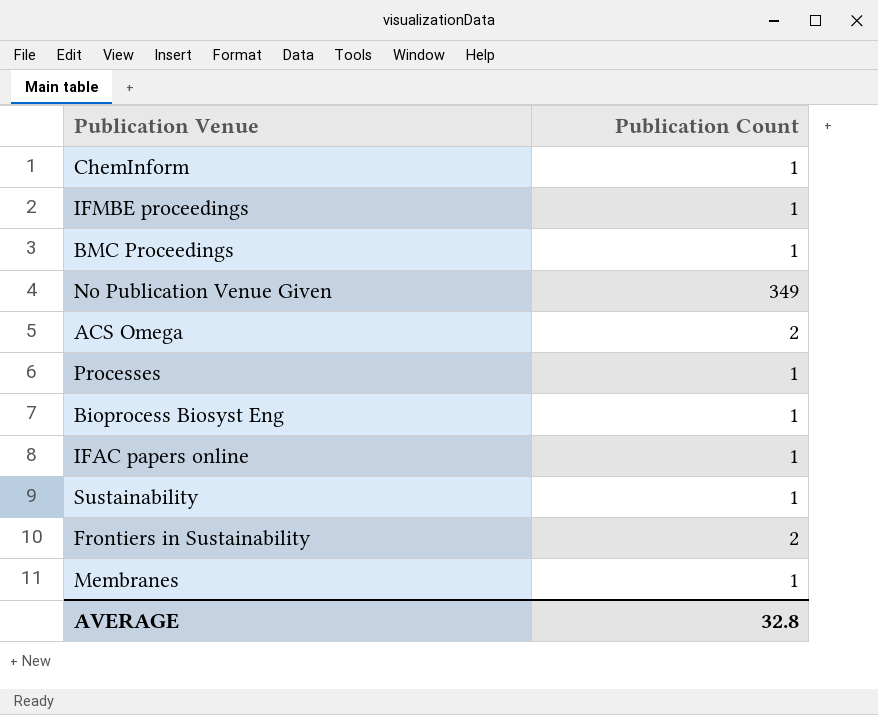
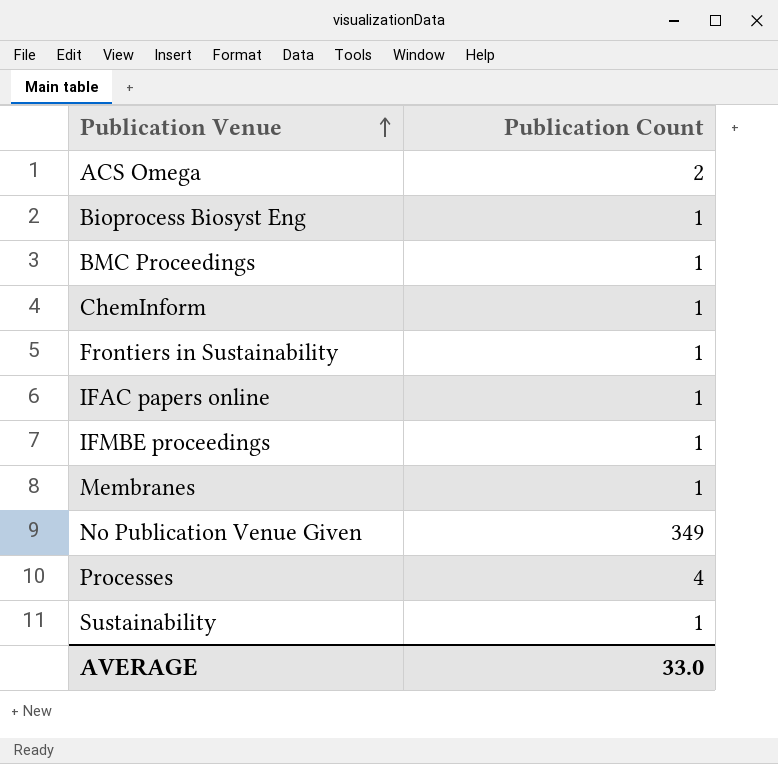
row order: none -> Publication Venue ascending
Frontiers in Sustainability | Publication Count: 2 -> 1
Processes | Publication Count: 1 -> 4
AVERAGE | Publication Count: 32.8 -> 33.0

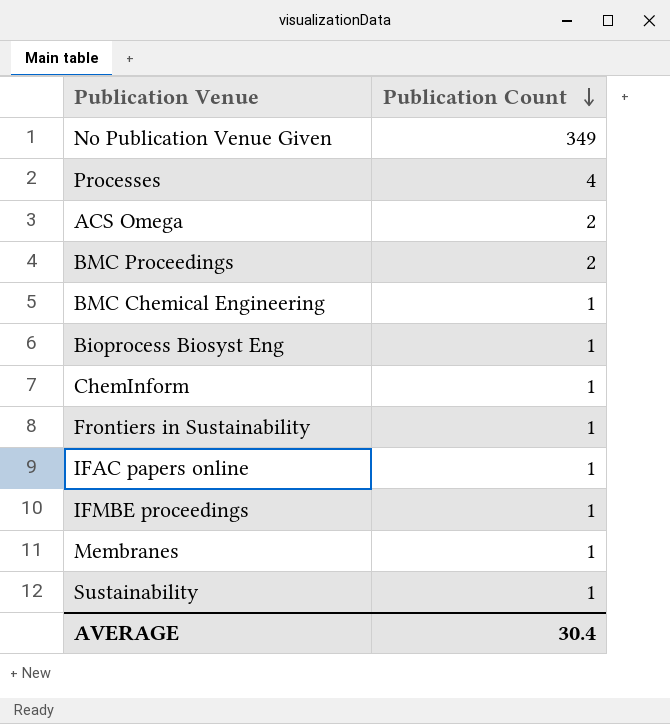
row order: Publication Venue ascending -> Publication Count descending
BMC Proceedings | Publication Count: 1 -> 2
row BMC Chemical Engineering: none -> 1
AVERAGE | Publication Count: 33.0 -> 30.4

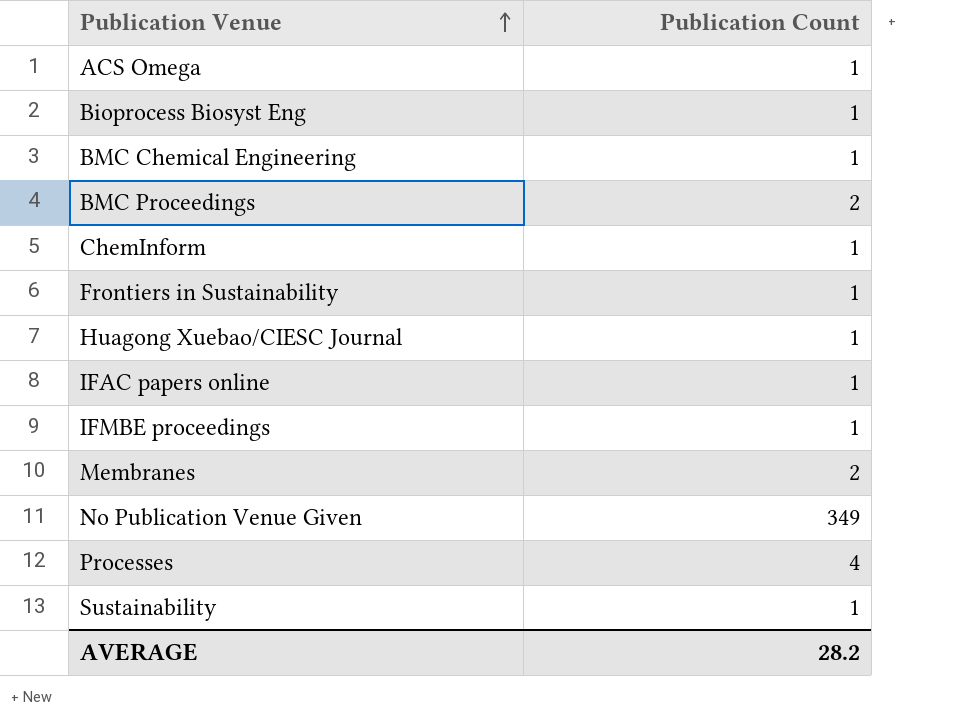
row order: Publication Count descending -> Publication Venue ascending
ACS Omega | Publication Count: 2 -> 1
row Huagong Xuebao/CIESC Journal: none -> 1
Membranes | Publication Count: 1 -> 2
AVERAGE | Publication Count: 30.4 -> 28.2

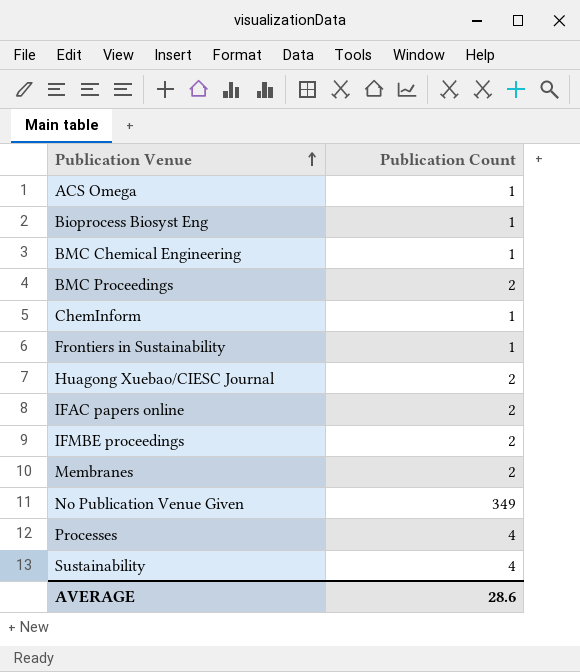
Huagong Xuebao/CIESC Journal | Publication Count: 1 -> 2
IFAC papers online | Publication Count: 1 -> 2
IFMBE proceedings | Publication Count: 1 -> 2
Sustainability | Publication Count: 1 -> 4
AVERAGE | Publication Count: 28.2 -> 28.6

